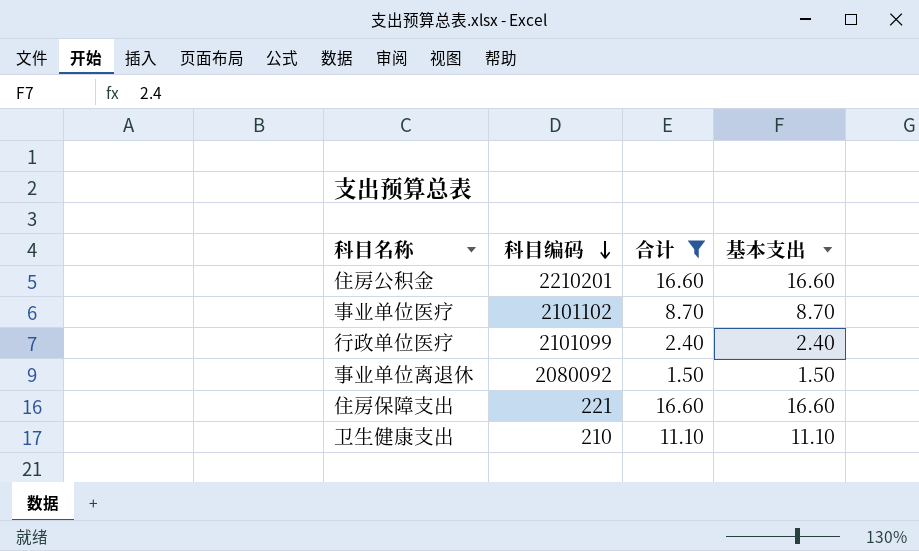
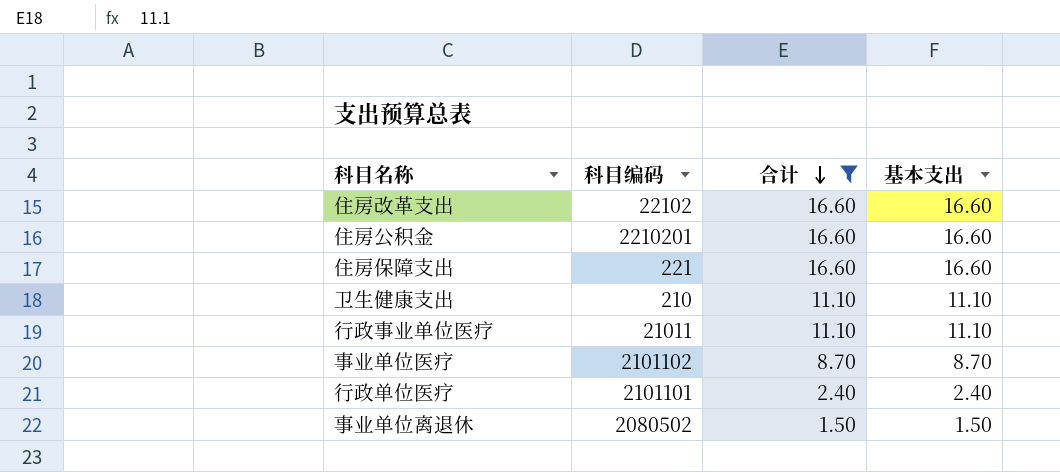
row order: 科目编码 descending -> 合计 descending
row 住房改革支出: none -> 22102 | 16.60 | 16.60
row 行政事业单位医疗: none -> 21011 | 11.10 | 11.10
行政单位医疗 | 科目编码: 2101099 -> 2101101
事业单位离退休 | 科目编码: 2080092 -> 2080502

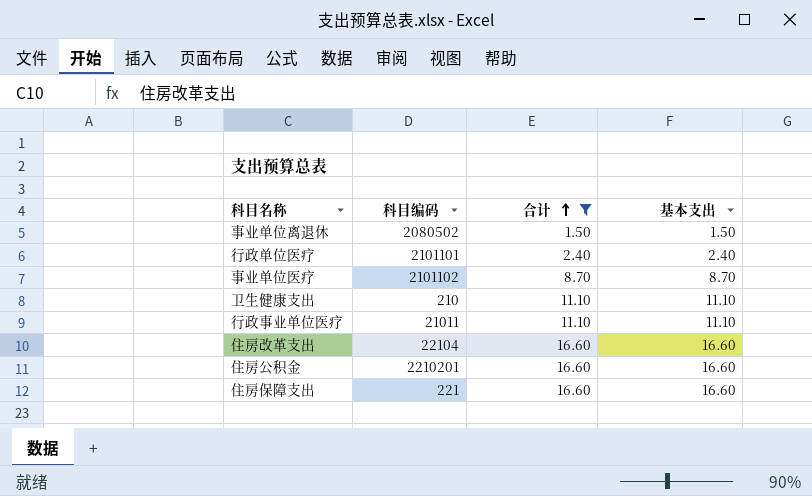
row order: 合计 descending -> 合计 ascending
住房改革支出 | 科目编码: 22102 -> 22104

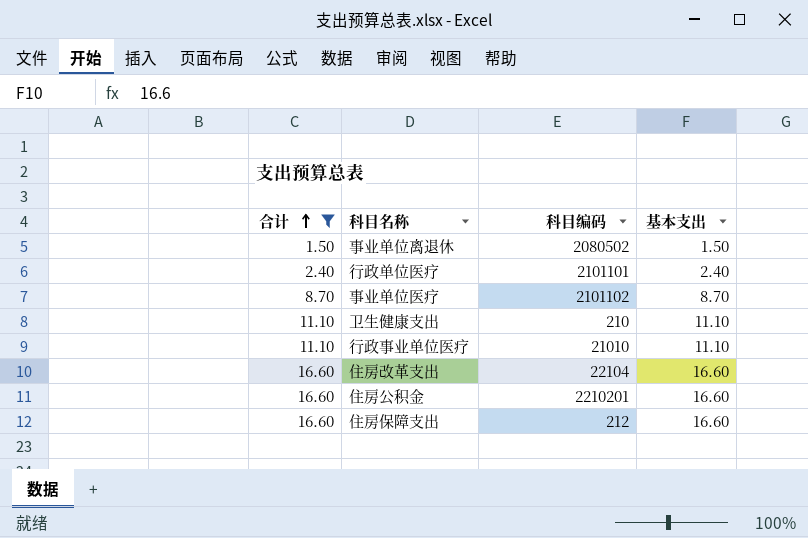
column 合计 | position: 3 -> 1
行政事业单位医疗 | 科目编码: 21011 -> 21010
住房保障支出 | 科目编码: 221 -> 212

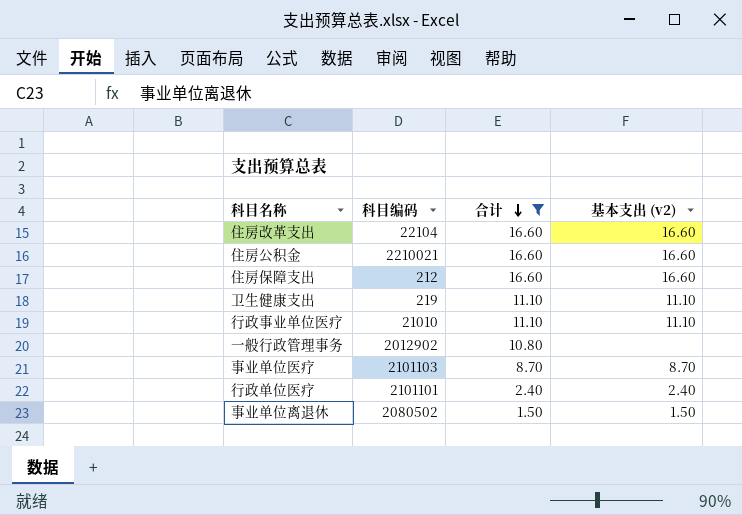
row order: 合计 ascending -> 合计 descending
column 合计 | position: 1 -> 3
column name: 基本支出 -> 基本支出 (v2)
住房公积金 | 科目编码: 2210201 -> 2210021
卫生健康支出 | 科目编码: 210 -> 219
row 一般行政管理事务: none -> 2012902 | 10.80 | none
事业单位医疗 | 科目编码: 2101102 -> 2101103

